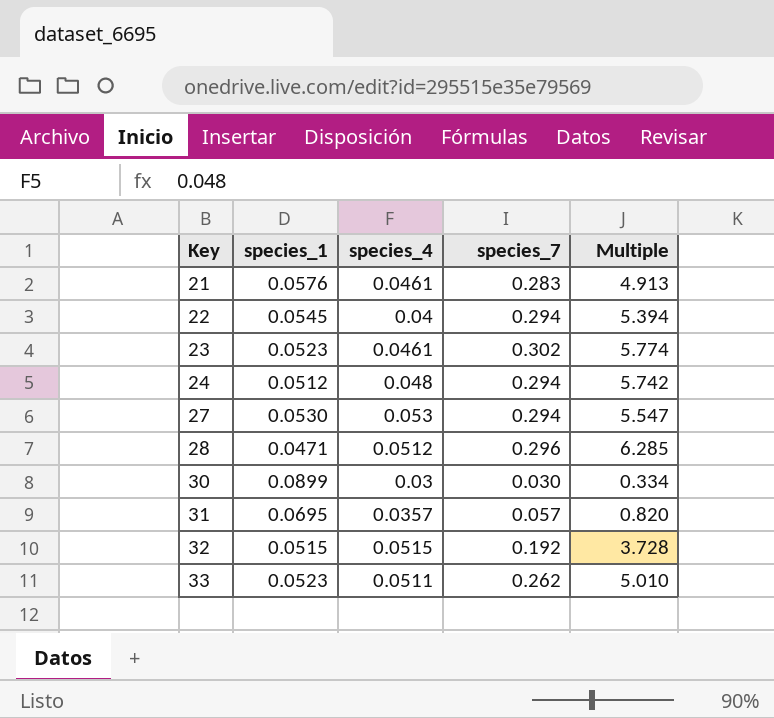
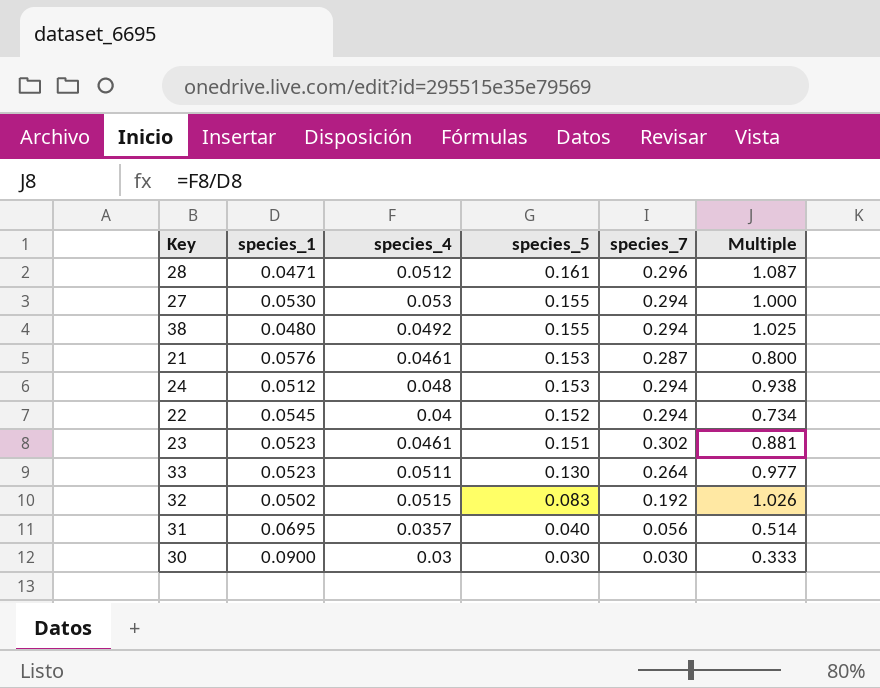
row order: Key ascending -> species_5 descending
column species_5 | position: none -> 4
column Multiple | formula: [species_7] / [species_1] -> [species_4] / [species_1]
row 38: none -> 0.0480 | 0.0492 | 0.155 | 0.294 | 1.025
21 | species_7: 0.283 -> 0.287
33 | species_7: 0.262 -> 0.264
32 | species_1: 0.0515 -> 0.0502
31 | species_7: 0.057 -> 0.056
30 | species_1: 0.0899 -> 0.0900

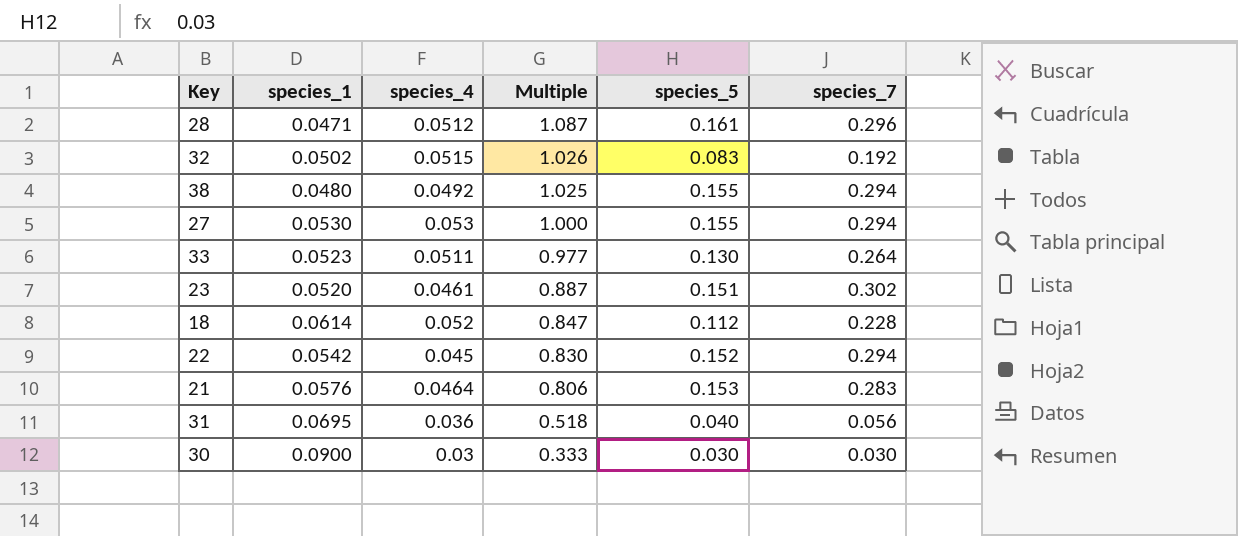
row order: species_5 descending -> Multiple descending
column Multiple | position: 6 -> 4
row 24: 0.0512 | 0.048 | 0.153 | 0.294 | 0.938 -> none
23 | species_1: 0.0523 -> 0.0520
23 | Multiple: 0.881 -> 0.887
row 18: none -> 0.0614 | 0.052 | 0.847 | 0.112 | 0.228
22 | species_1: 0.0545 -> 0.0542
22 | species_4: 0.04 -> 0.045
22 | Multiple: 0.734 -> 0.830
21 | species_4: 0.0461 -> 0.0464
21 | Multiple: 0.800 -> 0.806
21 | species_7: 0.287 -> 0.283
31 | species_4: 0.0357 -> 0.036
31 | Multiple: 0.514 -> 0.518

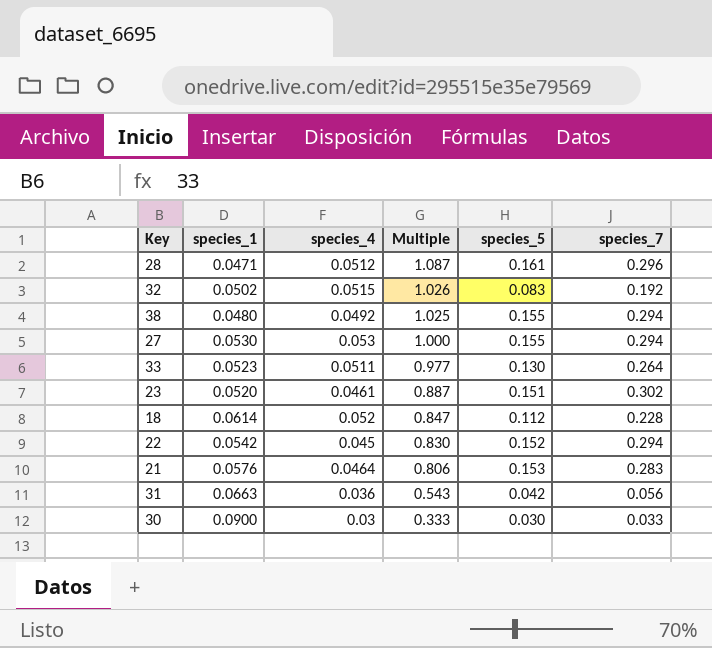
31 | species_1: 0.0695 -> 0.0663
31 | Multiple: 0.518 -> 0.543
31 | species_5: 0.040 -> 0.042
30 | species_7: 0.030 -> 0.033

